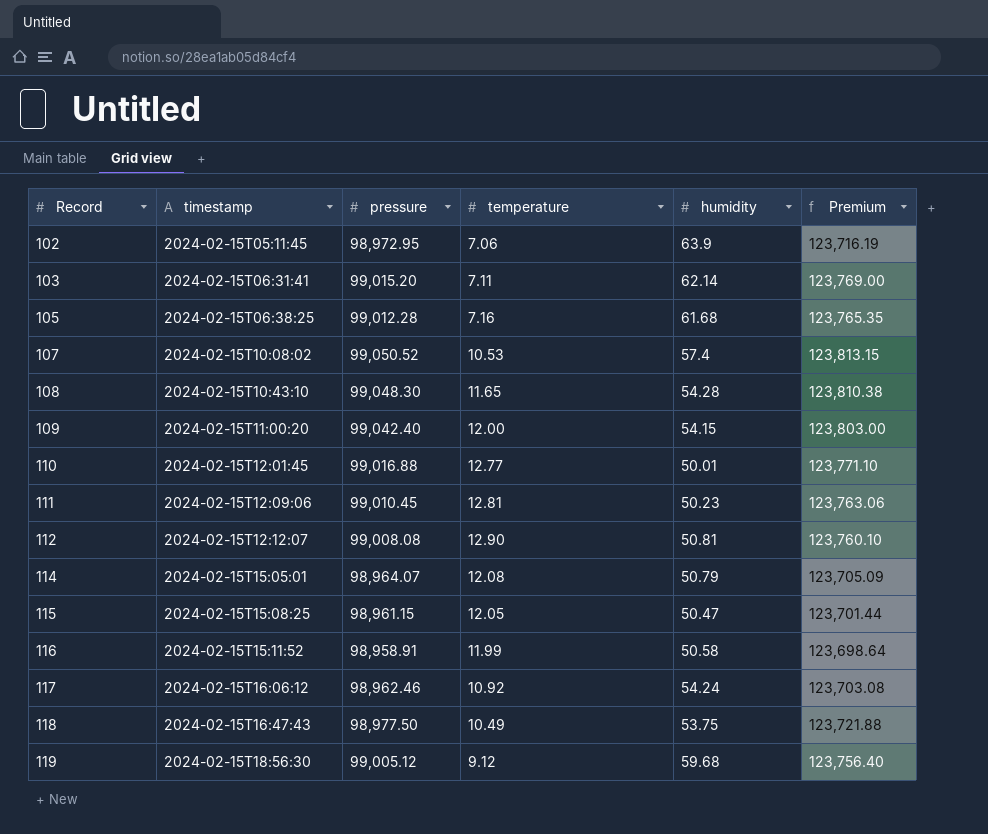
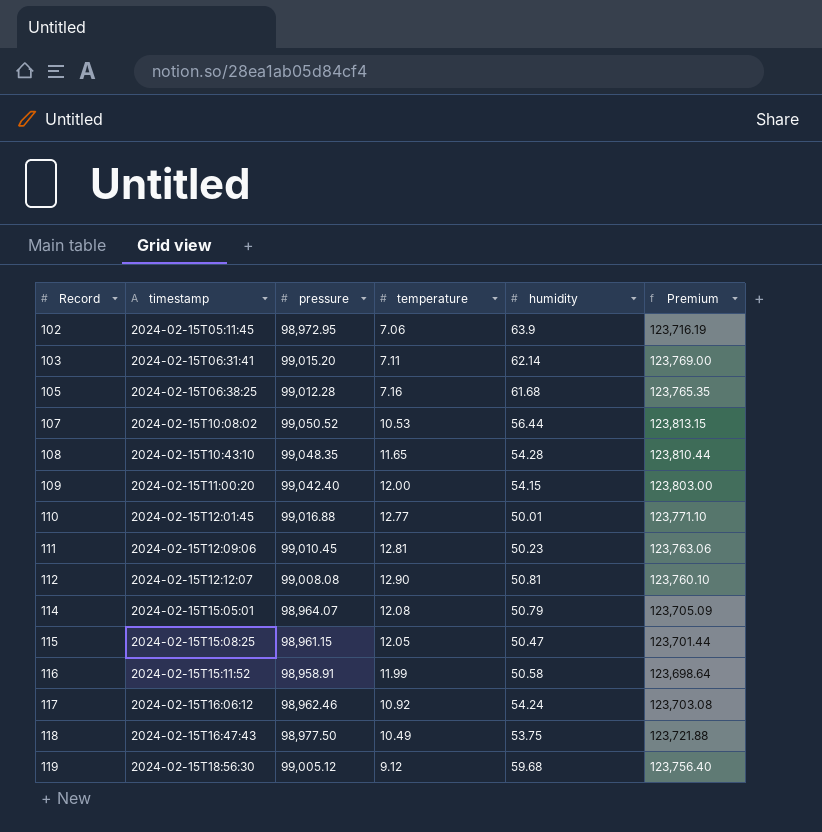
107 | humidity: 57.4 -> 56.44
108 | pressure: 99,048.30 -> 99,048.35
108 | Premium: 123,810.38 -> 123,810.44

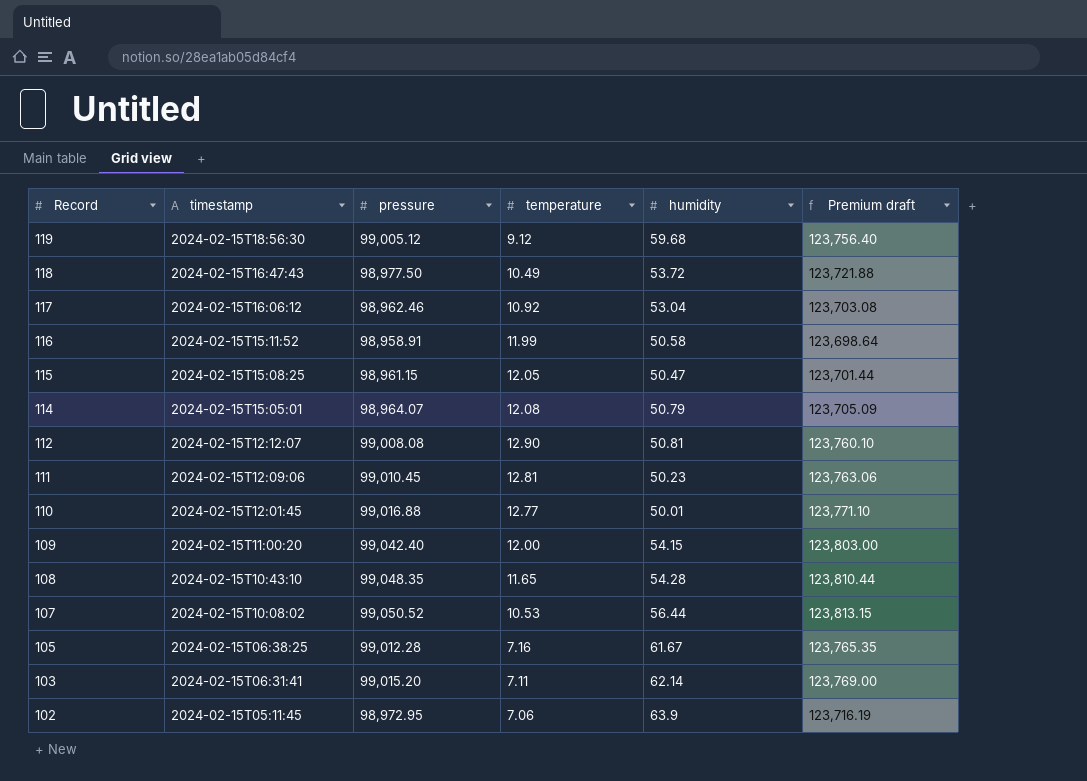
row order: Record ascending -> Record descending
column name: Premium -> Premium draft
118 | humidity: 53.75 -> 53.72
117 | humidity: 54.24 -> 53.04
105 | humidity: 61.68 -> 61.67

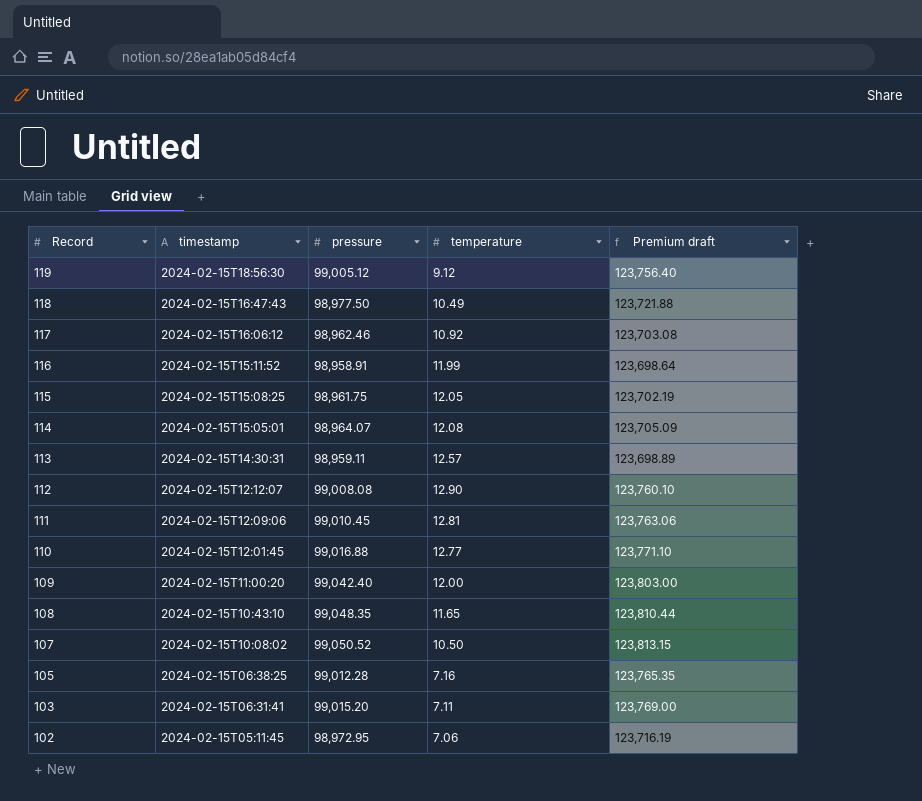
column humidity | position: 5 -> none
115 | pressure: 98,961.15 -> 98,961.75
115 | Premium draft: 123,701.44 -> 123,702.19
row 113: none -> 2024-02-15T14:30:31 | 98,959.11 | 12.57 | 123,698.89
107 | temperature: 10.53 -> 10.50

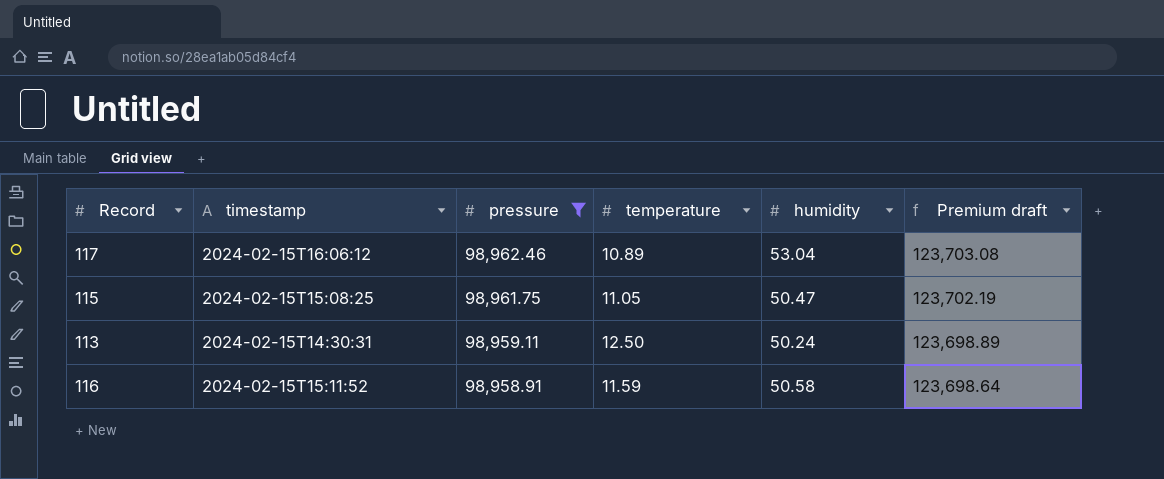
filter: none -> pressure <= 98,962.46
row order: Record descending -> pressure descending
column humidity | position: none -> 5
117 | temperature: 10.92 -> 10.89
115 | temperature: 12.05 -> 11.05
113 | temperature: 12.57 -> 12.50
116 | temperature: 11.99 -> 11.59

